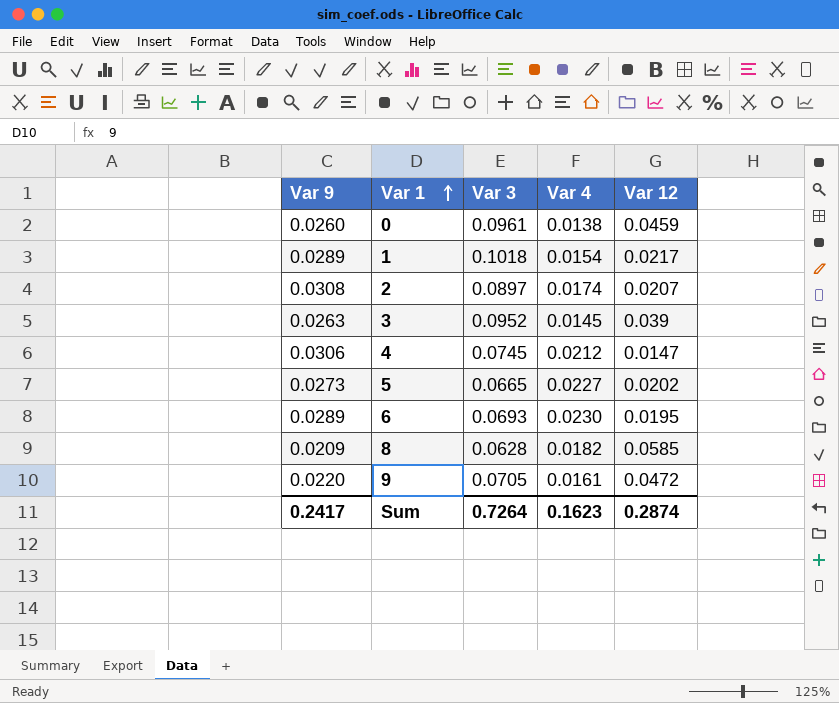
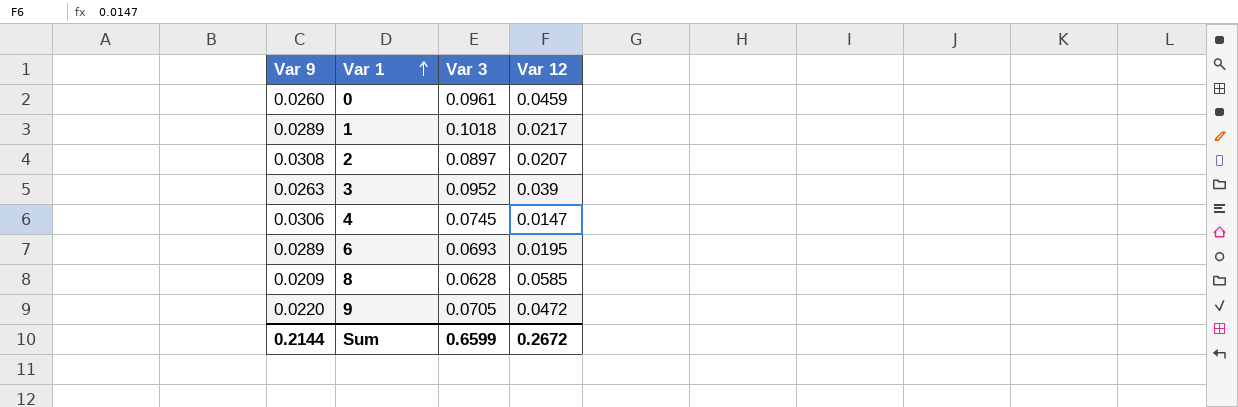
column Var 4 | position: 4 -> none
row 5: 0.0273 | 0.0665 | 0.0227 | 0.0202 -> none
Sum | Var 9: 0.2417 -> 0.2144
Sum | Var 3: 0.7264 -> 0.6599
Sum | Var 12: 0.2874 -> 0.2672

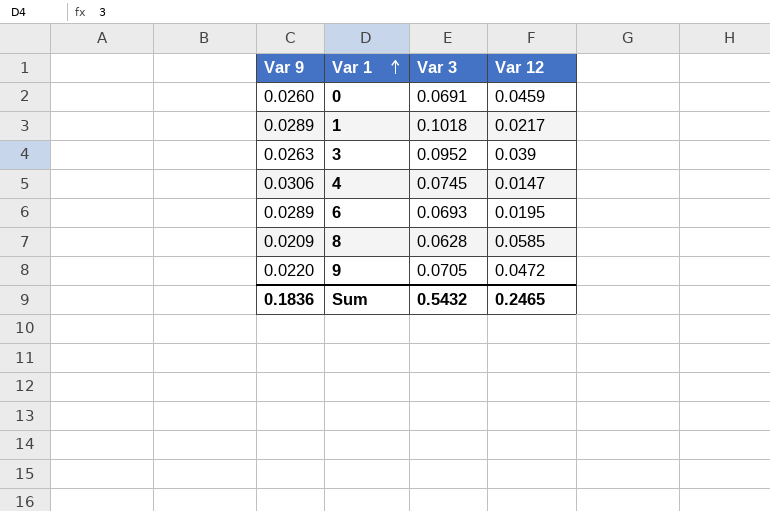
row 2: 0.0308 | 0.0897 | 0.0207 -> none
0 | Var 3: 0.0961 -> 0.0691
Sum | Var 9: 0.2144 -> 0.1836
Sum | Var 3: 0.6599 -> 0.5432
Sum | Var 12: 0.2672 -> 0.2465

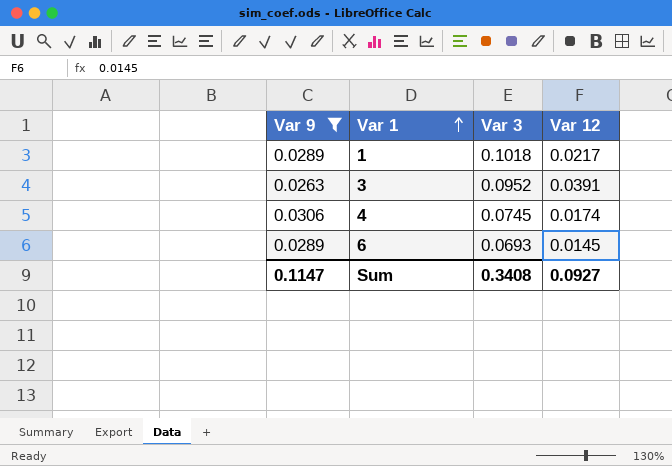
filter: none -> Var 9 >= 0.0263
3 | Var 12: 0.039 -> 0.0391
4 | Var 12: 0.0147 -> 0.0174
6 | Var 12: 0.0195 -> 0.0145
Sum | Var 9: 0.1836 -> 0.1147
Sum | Var 3: 0.5432 -> 0.3408
Sum | Var 12: 0.2465 -> 0.0927

